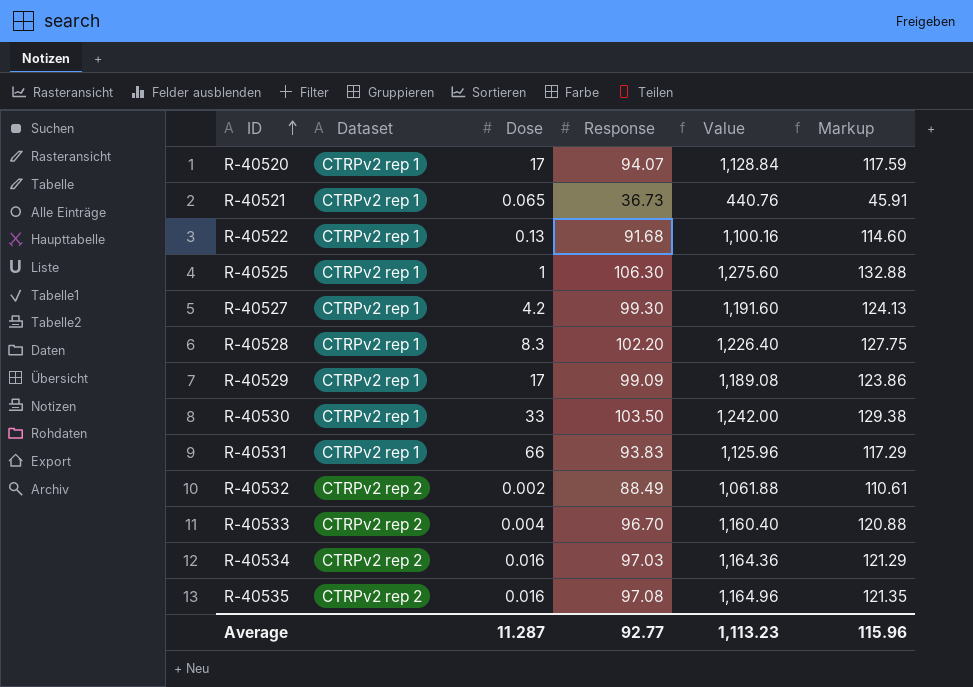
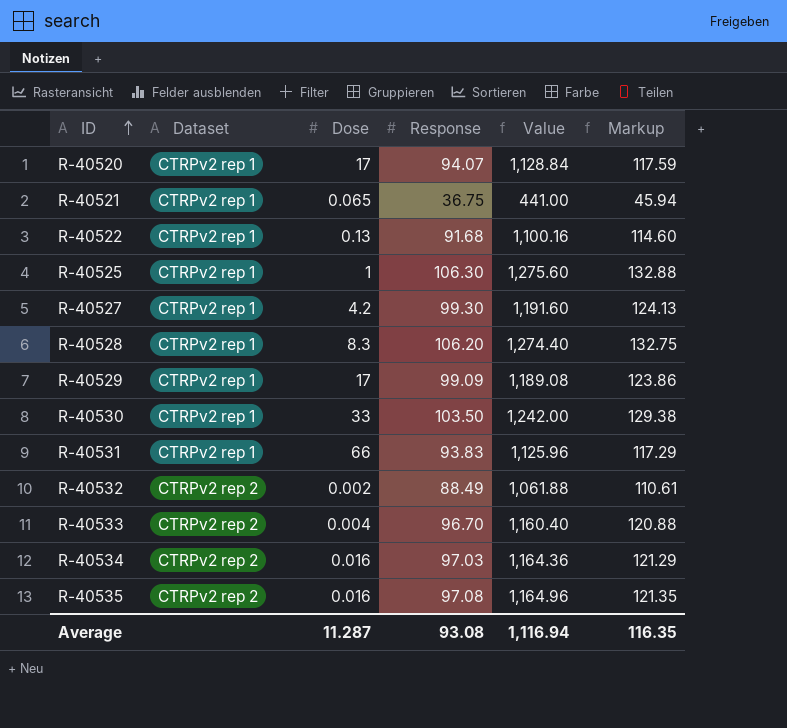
R-40521 | Response: 36.73 -> 36.75
R-40521 | Value: 440.76 -> 441.00
R-40521 | Markup: 45.91 -> 45.94
R-40528 | Response: 102.20 -> 106.20
R-40528 | Value: 1,226.40 -> 1,274.40
R-40528 | Markup: 127.75 -> 132.75
Average | Response: 92.77 -> 93.08
Average | Value: 1,113.23 -> 1,116.94
Average | Markup: 115.96 -> 116.35

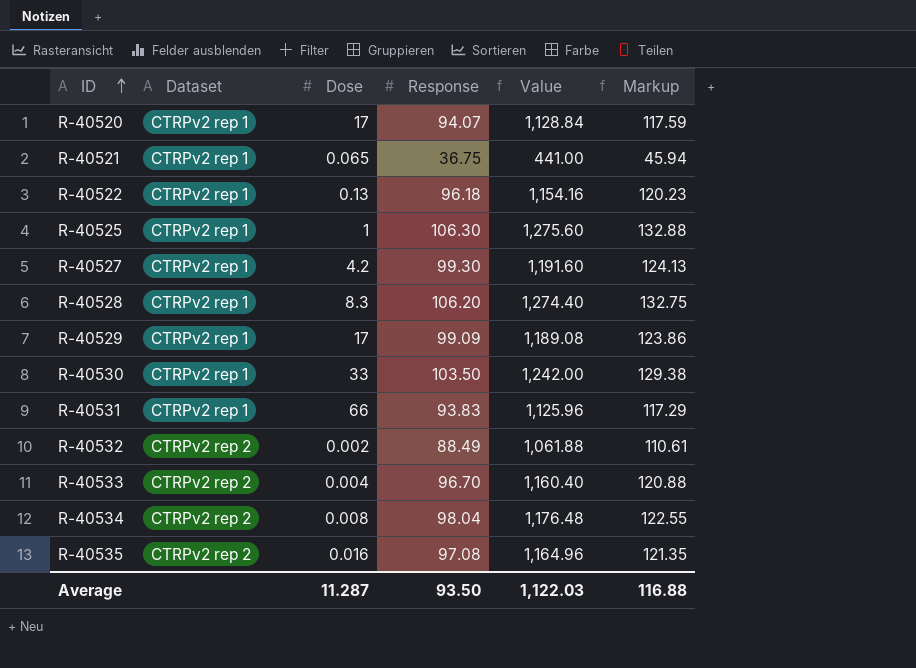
R-40522 | Response: 91.68 -> 96.18
R-40522 | Value: 1,100.16 -> 1,154.16
R-40522 | Markup: 114.60 -> 120.23
R-40534 | Dose: 0.016 -> 0.008
R-40534 | Response: 97.03 -> 98.04
R-40534 | Value: 1,164.36 -> 1,176.48
R-40534 | Markup: 121.29 -> 122.55
Average | Response: 93.08 -> 93.50
Average | Value: 1,116.94 -> 1,122.03
Average | Markup: 116.35 -> 116.88

